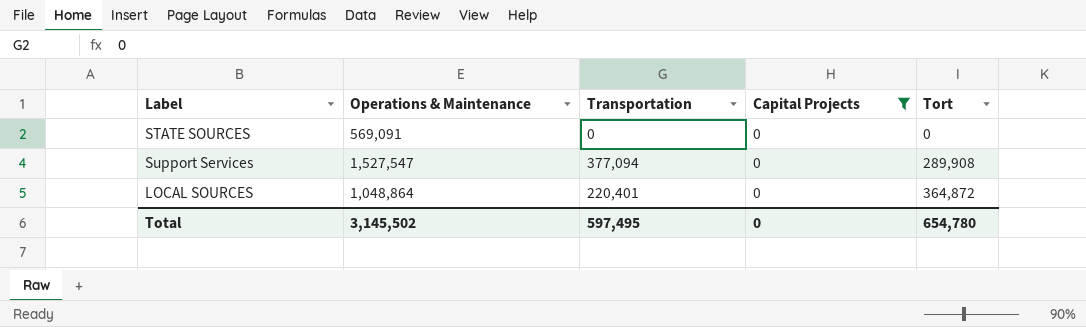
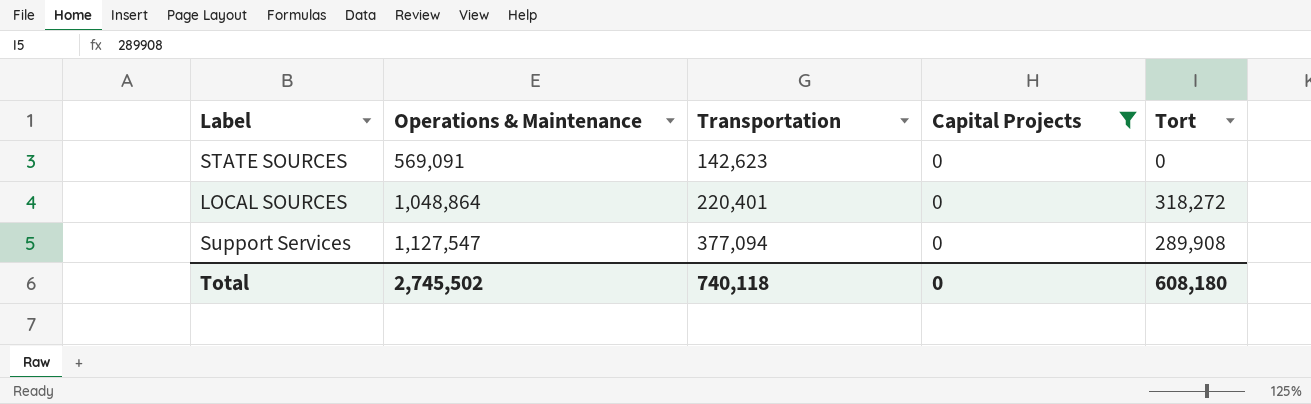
row order: Tort ascending -> Operations & Maintenance ascending
STATE SOURCES | Transportation: 0 -> 142,623
LOCAL SOURCES | Tort: 364,872 -> 318,272
Support Services | Operations & Maintenance: 1,527,547 -> 1,127,547
Total | Operations & Maintenance: 3,145,502 -> 2,745,502
Total | Transportation: 597,495 -> 740,118
Total | Tort: 654,780 -> 608,180

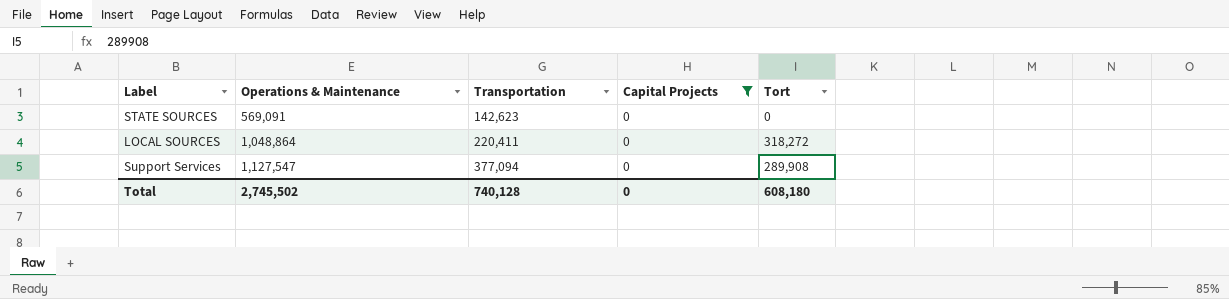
LOCAL SOURCES | Transportation: 220,401 -> 220,411
Total | Transportation: 740,118 -> 740,128

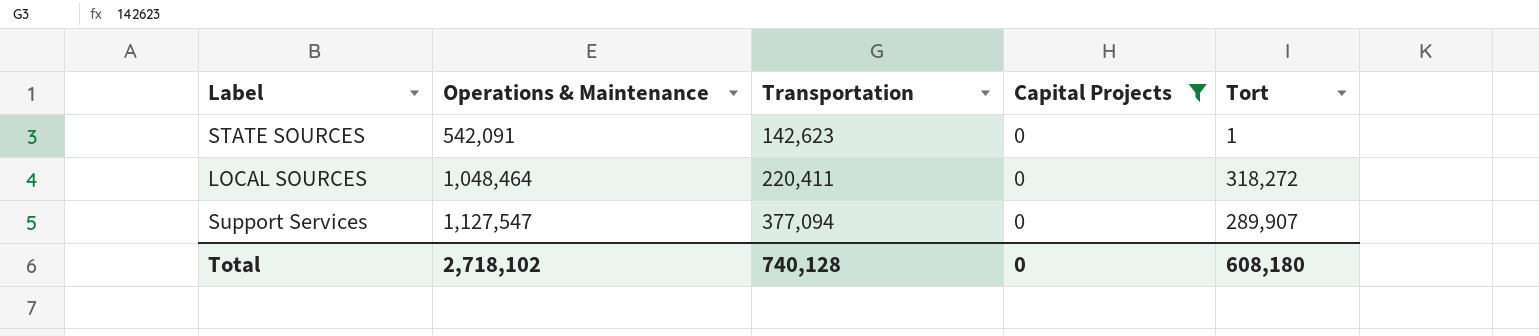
STATE SOURCES | Operations & Maintenance: 569,091 -> 542,091
STATE SOURCES | Tort: 0 -> 1
LOCAL SOURCES | Operations & Maintenance: 1,048,864 -> 1,048,464
Support Services | Tort: 289,908 -> 289,907
Total | Operations & Maintenance: 2,745,502 -> 2,718,102

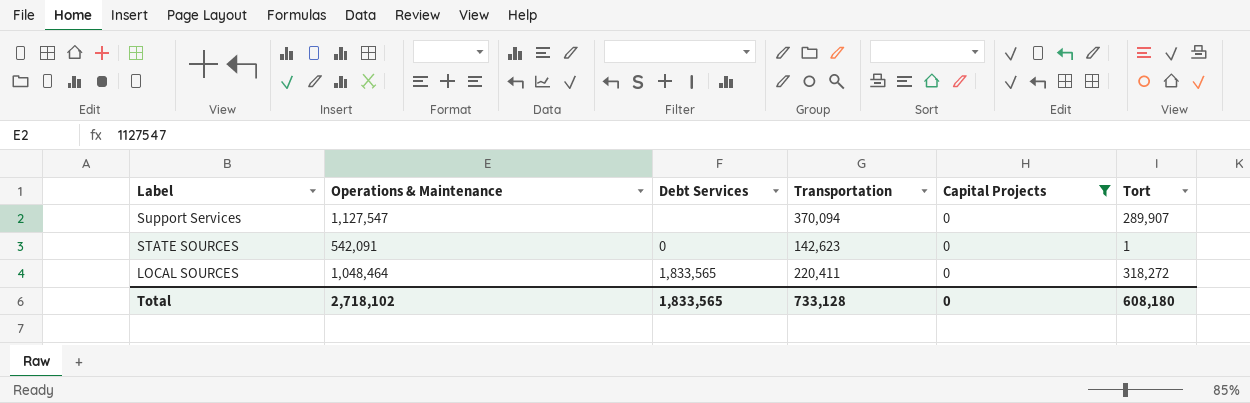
row order: Operations & Maintenance ascending -> Label descending
column Debt Services | position: none -> 3
Support Services | Transportation: 377,094 -> 370,094
Total | Transportation: 740,128 -> 733,128

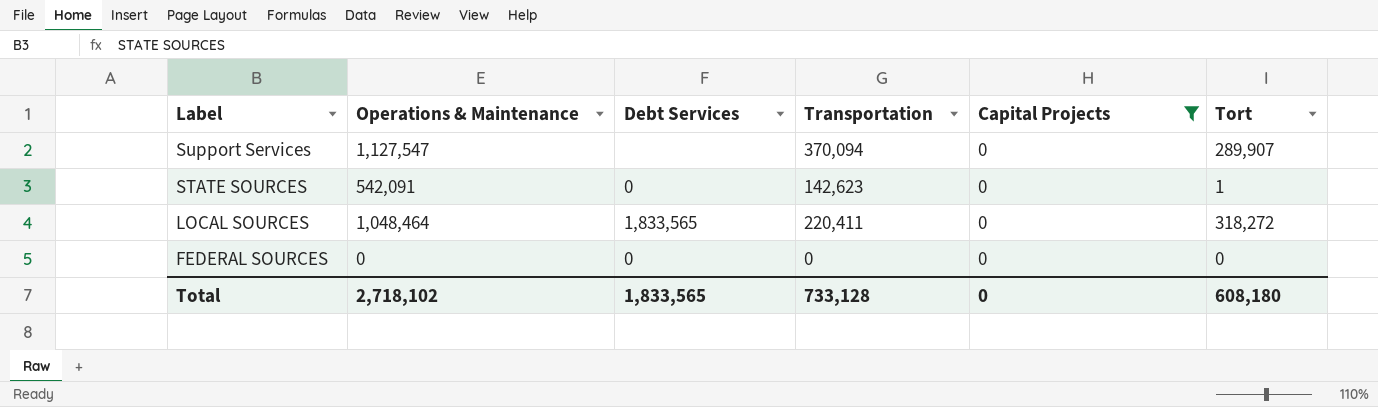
row FEDERAL SOURCES: none -> 0 | 0 | 0 | 0 | 0

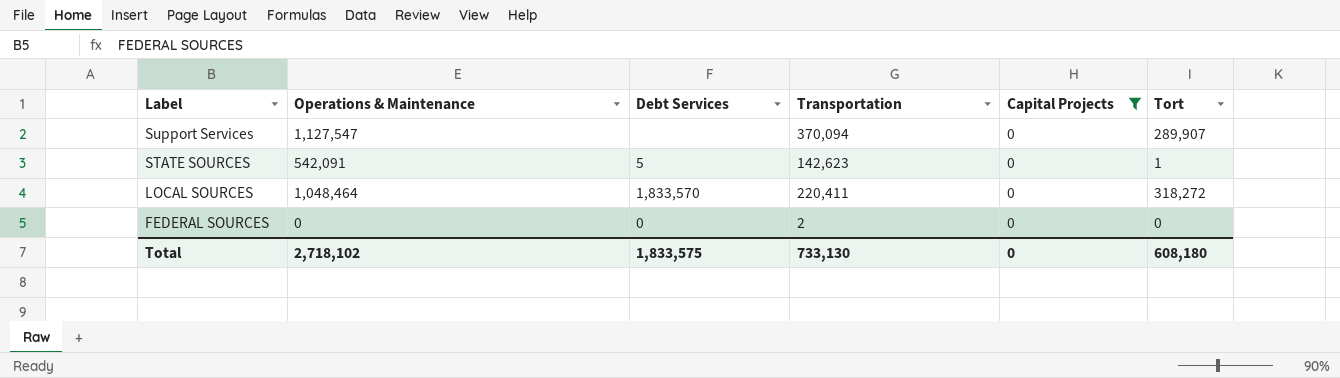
STATE SOURCES | Debt Services: 0 -> 5
LOCAL SOURCES | Debt Services: 1,833,565 -> 1,833,570
FEDERAL SOURCES | Transportation: 0 -> 2
Total | Debt Services: 1,833,565 -> 1,833,575
Total | Transportation: 733,128 -> 733,130

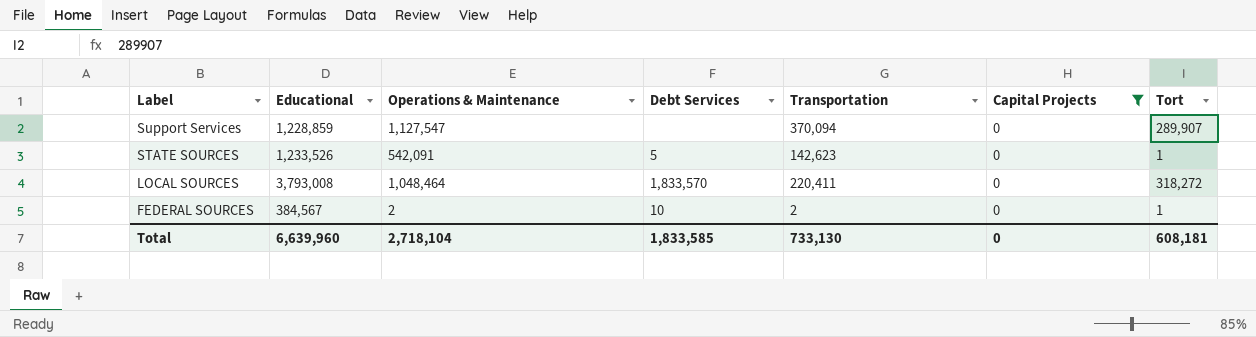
column Educational | position: none -> 2
FEDERAL SOURCES | Operations & Maintenance: 0 -> 2
FEDERAL SOURCES | Debt Services: 0 -> 10
FEDERAL SOURCES | Tort: 0 -> 1
Total | Operations & Maintenance: 2,718,102 -> 2,718,104
Total | Debt Services: 1,833,575 -> 1,833,585
Total | Tort: 608,180 -> 608,181

